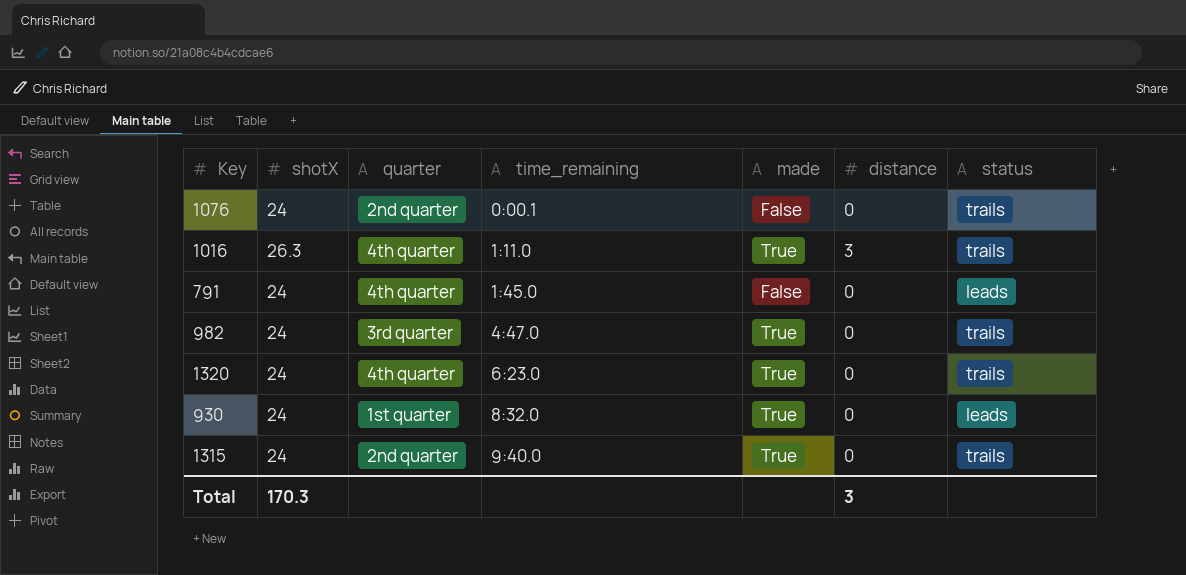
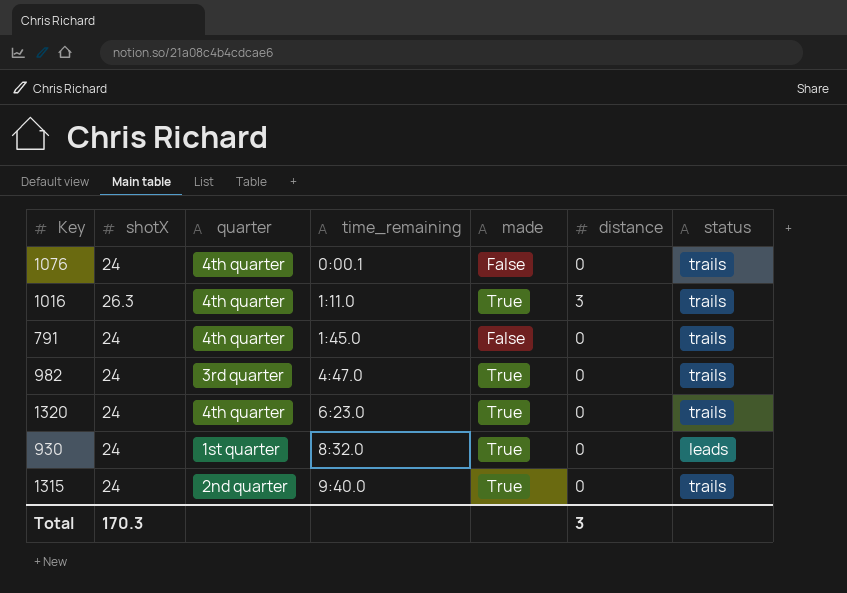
1076 | quarter: 2nd quarter -> 4th quarter
791 | status: leads -> trails

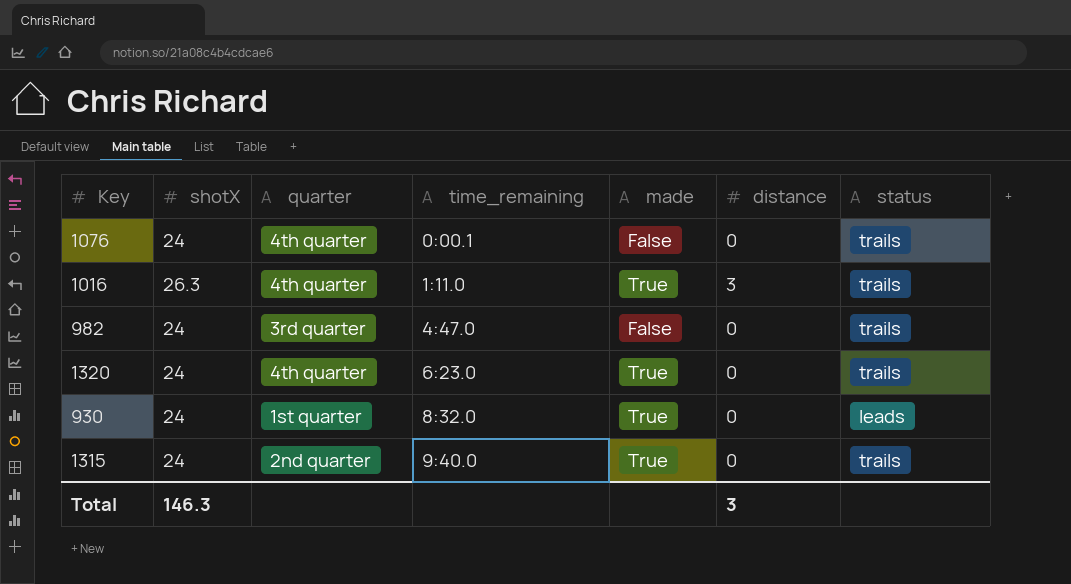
row 791: 24 | 4th quarter | 1:45.0 | False | 0 | trails -> none
982 | made: True -> False
Total | shotX: 170.3 -> 146.3

